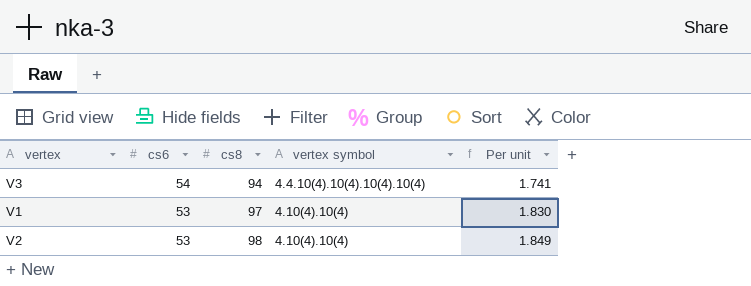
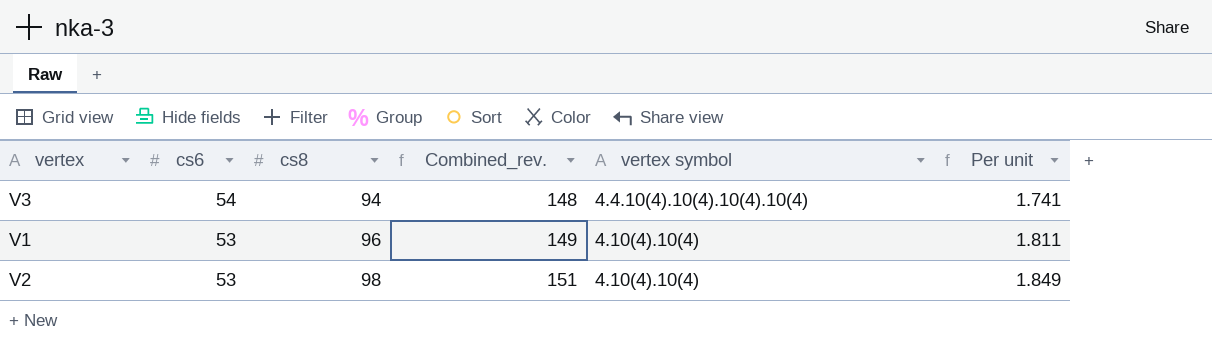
column Combined_rev. | formula: none -> [cs6] + [cs8]
V1 | cs8: 97 -> 96
V1 | Per unit: 1.830 -> 1.811

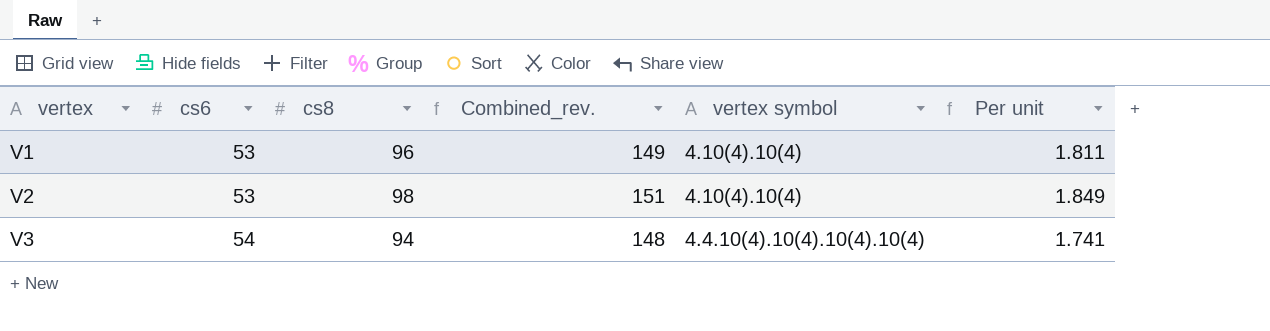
row order: cs6 descending -> vertex ascending

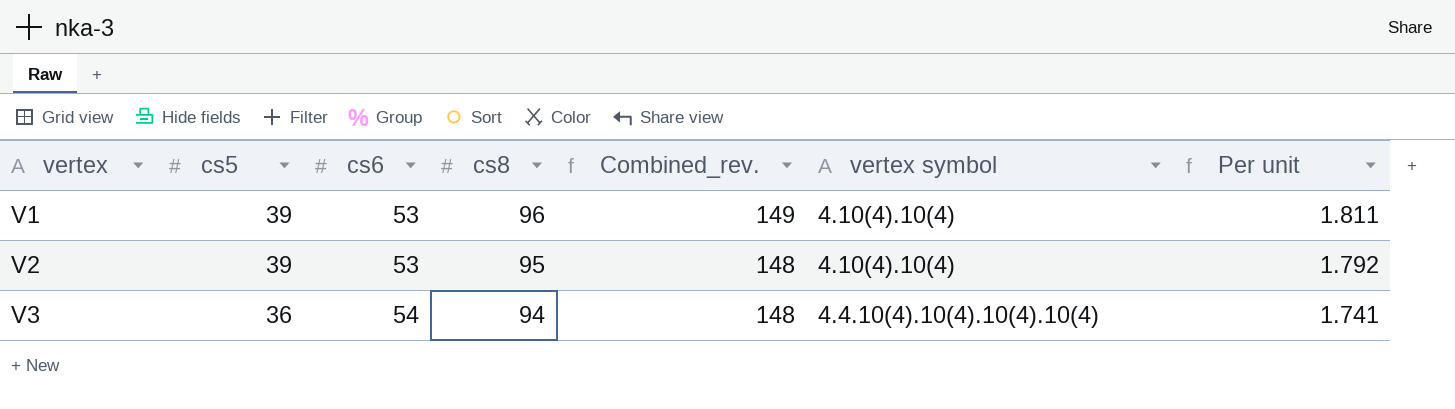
column cs5 | position: none -> 2
V2 | cs8: 98 -> 95
V2 | Combined_rev.: 151 -> 148
V2 | Per unit: 1.849 -> 1.792

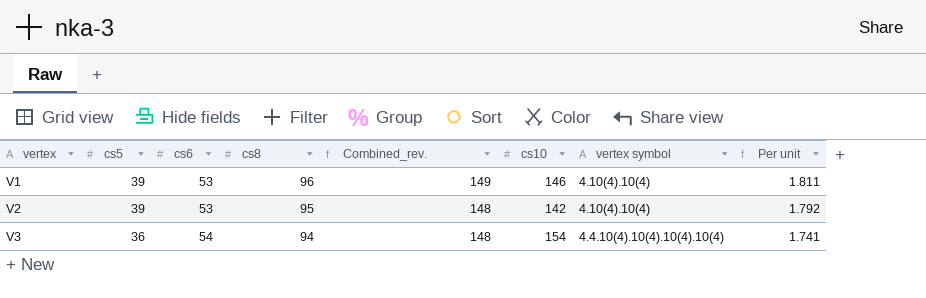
column cs10 | position: none -> 6

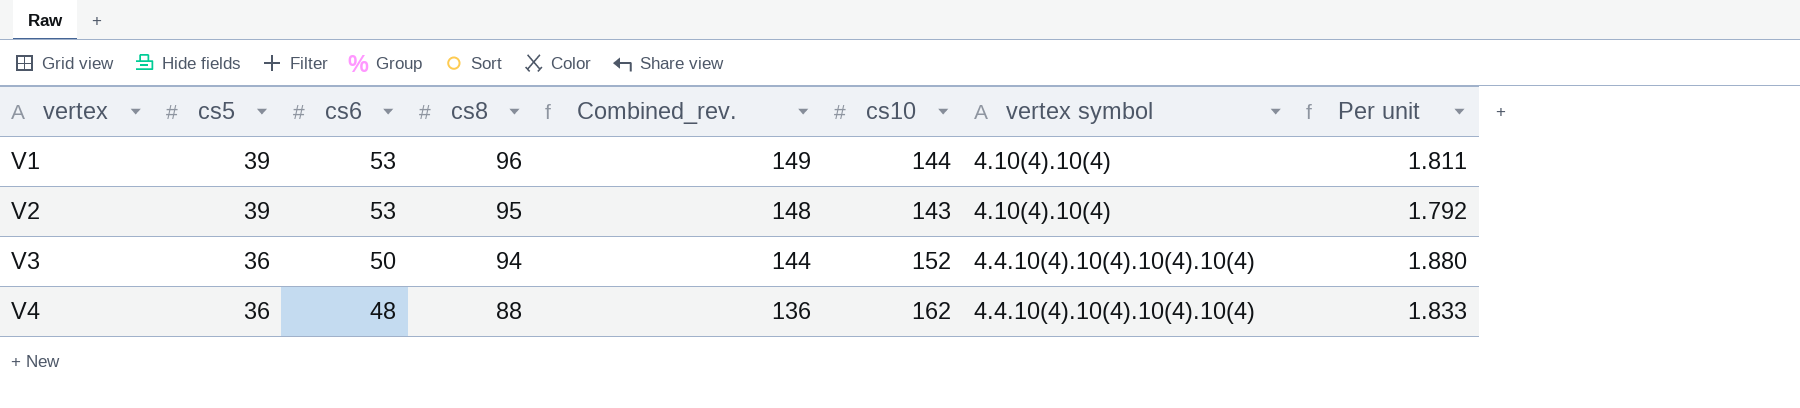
V1 | cs10: 146 -> 144
V2 | cs10: 142 -> 143
V3 | cs6: 54 -> 50
V3 | Combined_rev.: 148 -> 144
V3 | cs10: 154 -> 152
V3 | Per unit: 1.741 -> 1.880
row V4: none -> 36 | 48 | 88 | 136 | 162 | 4.4.10(4).10(4).10(4).10(4) | 1.833

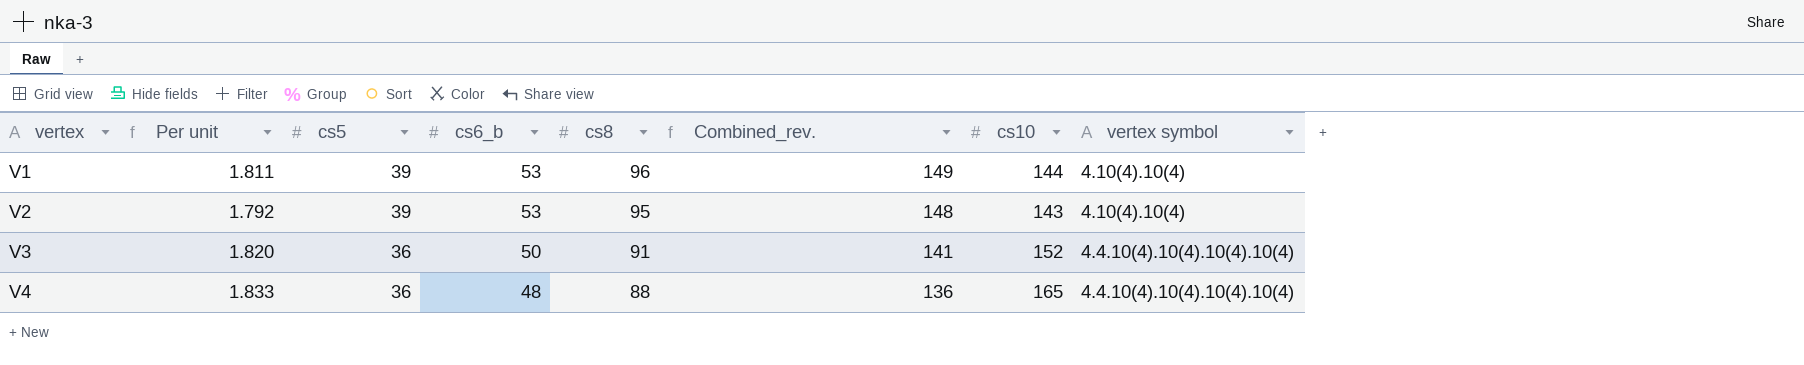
column Per unit | position: 8 -> 2
column name: cs6 -> cs6_b
V3 | Per unit: 1.880 -> 1.820
V3 | cs8: 94 -> 91
V3 | Combined_rev.: 144 -> 141
V4 | cs10: 162 -> 165

